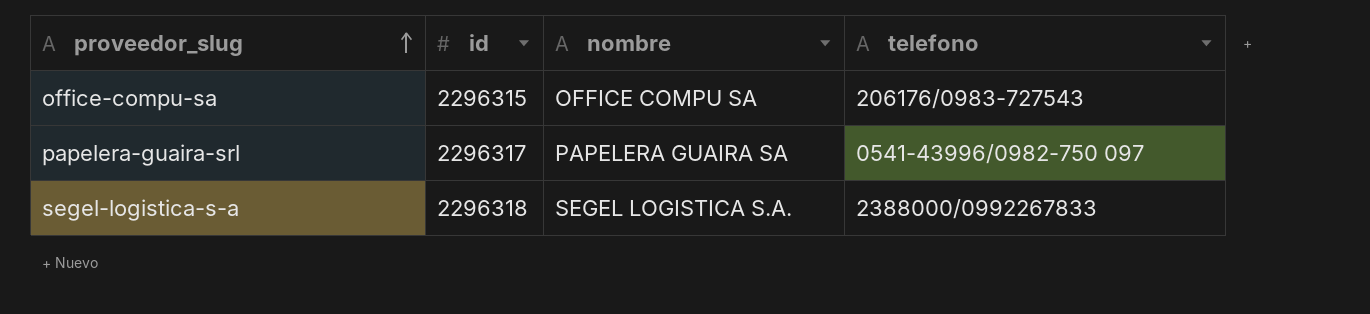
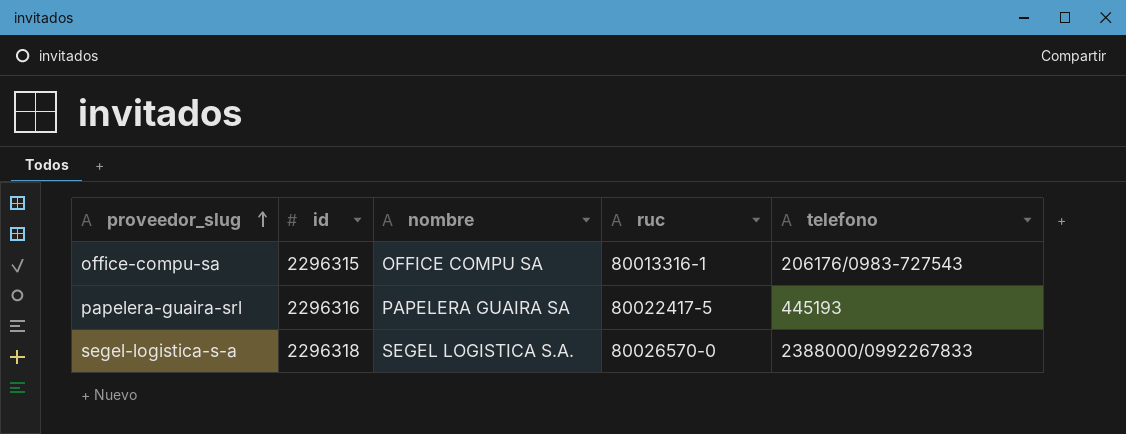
column ruc | position: none -> 4
papelera-guaira-srl | id: 2296317 -> 2296316
papelera-guaira-srl | telefono: 0541-43996/0982-750 097 -> 445193

